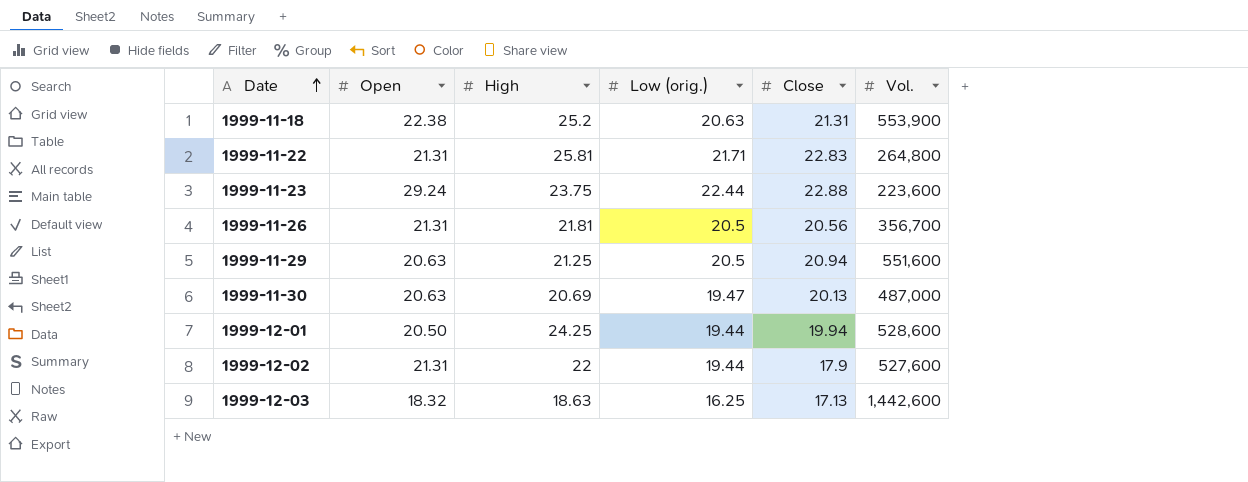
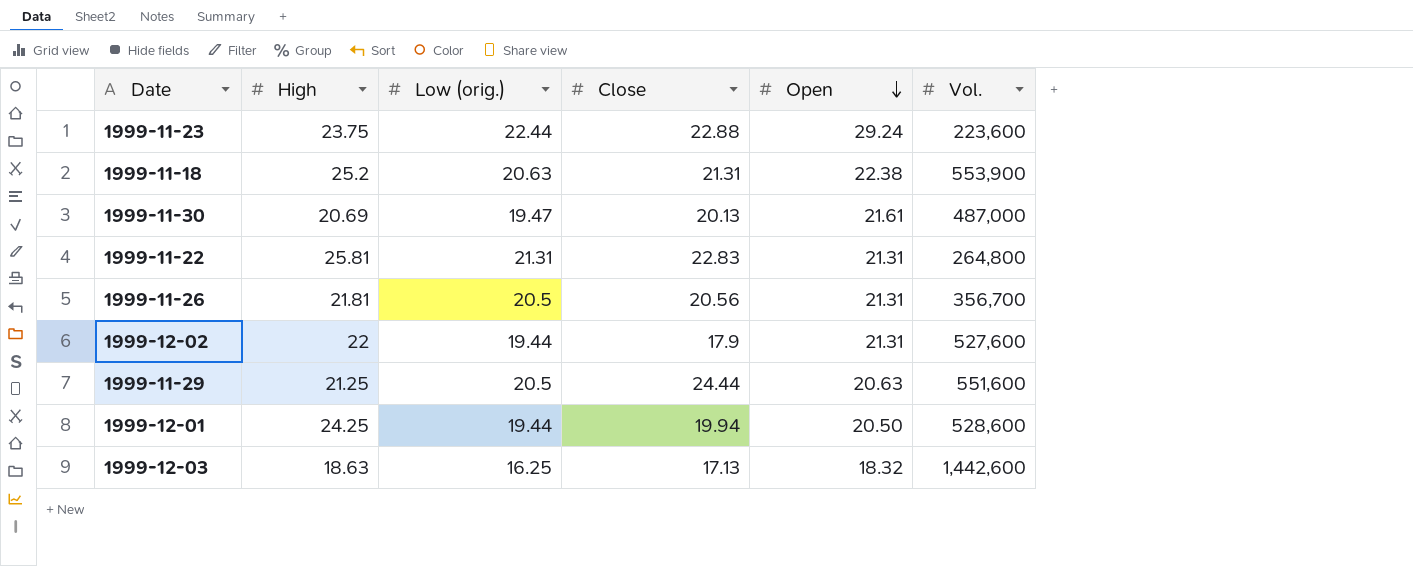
row order: Date ascending -> Open descending
column Open | position: 2 -> 5
1999-11-30 | Open: 20.63 -> 21.61
1999-11-22 | Low (orig.): 21.71 -> 21.31
1999-11-29 | Close: 20.94 -> 24.44

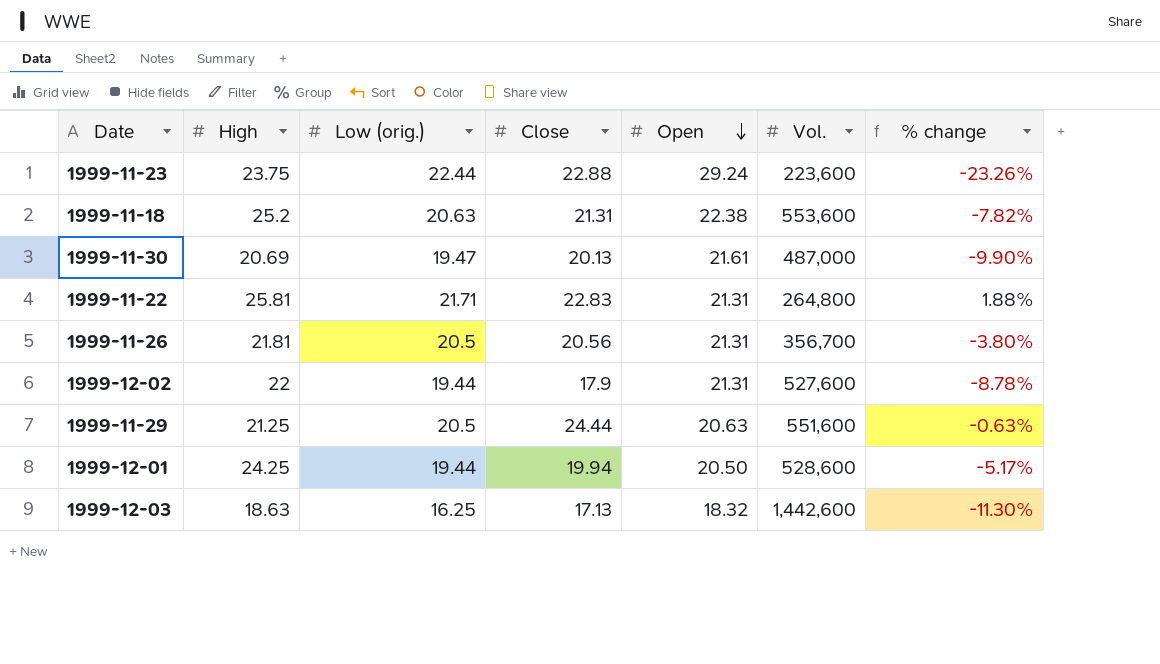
column % change | formula: none -> ([Low (orig.)] - [Open]) / [Open]
1999-11-18 | Vol.: 553,900 -> 553,600
1999-11-22 | Low (orig.): 21.31 -> 21.71

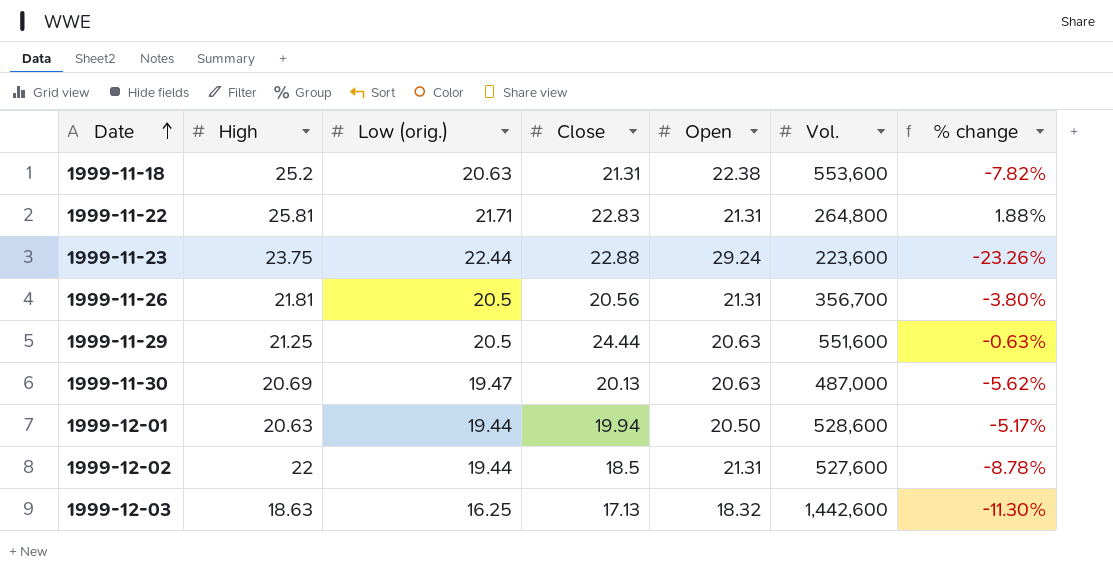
row order: Open descending -> Date ascending
1999-11-30 | Open: 21.61 -> 20.63
1999-11-30 | % change: -9.90% -> -5.62%
1999-12-01 | High: 24.25 -> 20.63
1999-12-02 | Close: 17.9 -> 18.5

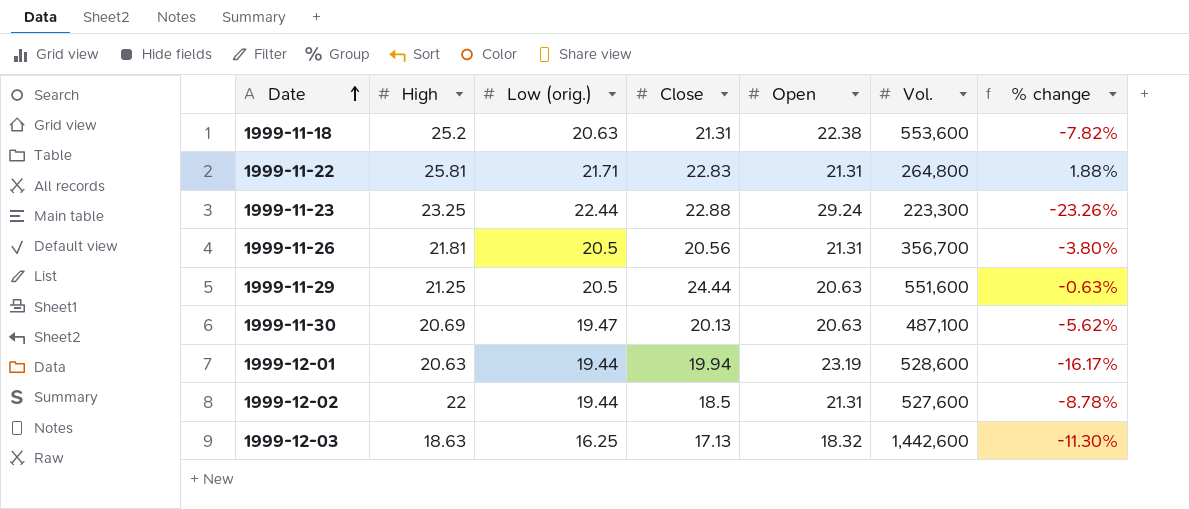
1999-11-23 | High: 23.75 -> 23.25
1999-11-23 | Vol.: 223,600 -> 223,300
1999-11-30 | Vol.: 487,000 -> 487,100
1999-12-01 | Open: 20.50 -> 23.19
1999-12-01 | % change: -5.17% -> -16.17%

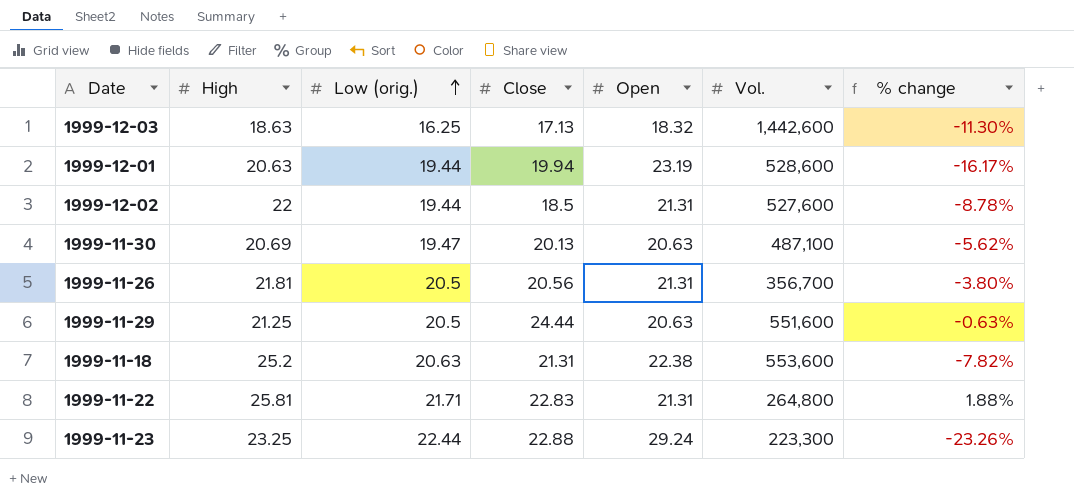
row order: Date ascending -> Low (orig.) ascending

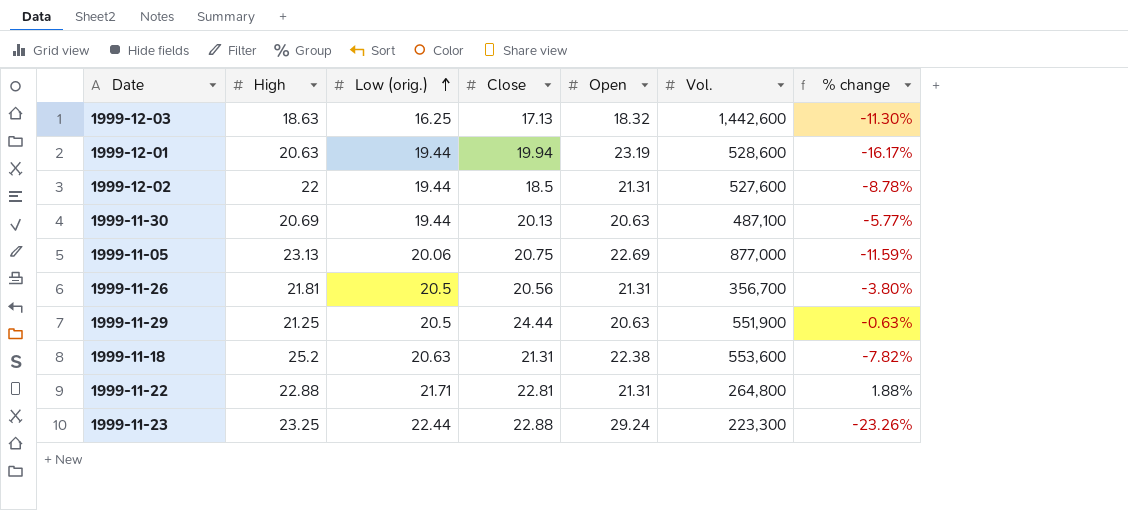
1999-11-30 | Low (orig.): 19.47 -> 19.44
1999-11-30 | % change: -5.62% -> -5.77%
row 1999-11-05: none -> 23.13 | 20.06 | 20.75 | 22.69 | 877,000 | -11.59%
1999-11-29 | Vol.: 551,600 -> 551,900
1999-11-22 | High: 25.81 -> 22.88
1999-11-22 | Close: 22.83 -> 22.81

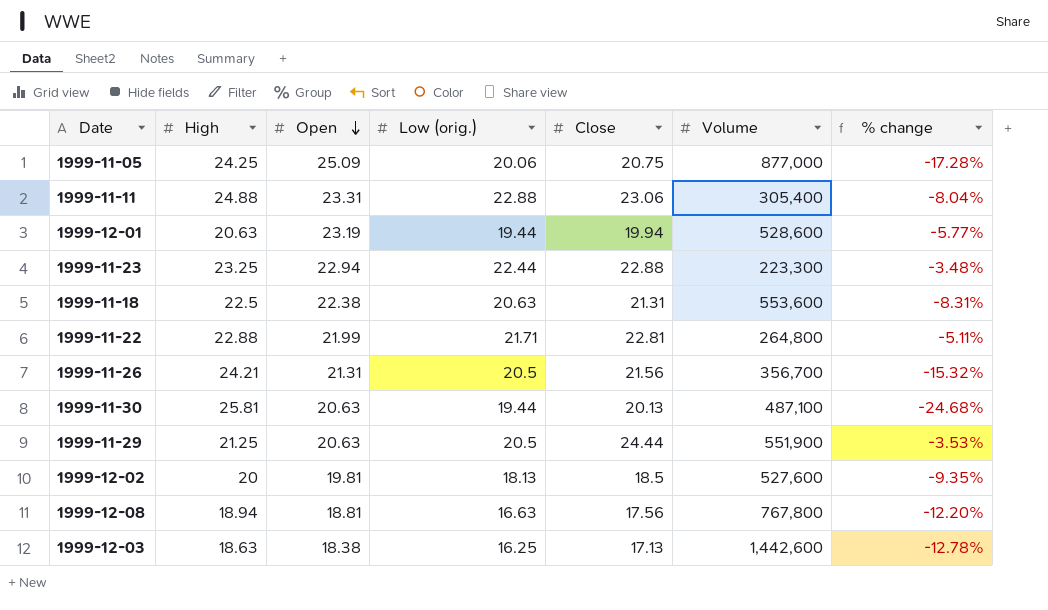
row order: Low (orig.) ascending -> Open descending
column Open | position: 5 -> 3
column name: Vol. -> Volume
column % change | formula: ([Low (orig.)] - [Open]) / [Open] -> ([Low (orig.)] - [High]) / [High]
1999-11-05 | High: 23.13 -> 24.25
1999-11-05 | Open: 22.69 -> 25.09
row 1999-11-11: none -> 24.88 | 23.31 | 22.88 | 23.06 | 305,400 | -8.04%
1999-11-23 | Open: 29.24 -> 22.94
1999-11-18 | High: 25.2 -> 22.5
1999-11-22 | Open: 21.31 -> 21.99
1999-11-26 | High: 21.81 -> 24.21
1999-11-26 | Close: 20.56 -> 21.56
1999-11-30 | High: 20.69 -> 25.81
1999-12-02 | High: 22 -> 20
1999-12-02 | Open: 21.31 -> 19.81
1999-12-02 | Low (orig.): 19.44 -> 18.13
row 1999-12-08: none -> 18.94 | 18.81 | 16.63 | 17.56 | 767,800 | -12.20%
1999-12-03 | Open: 18.32 -> 18.38

